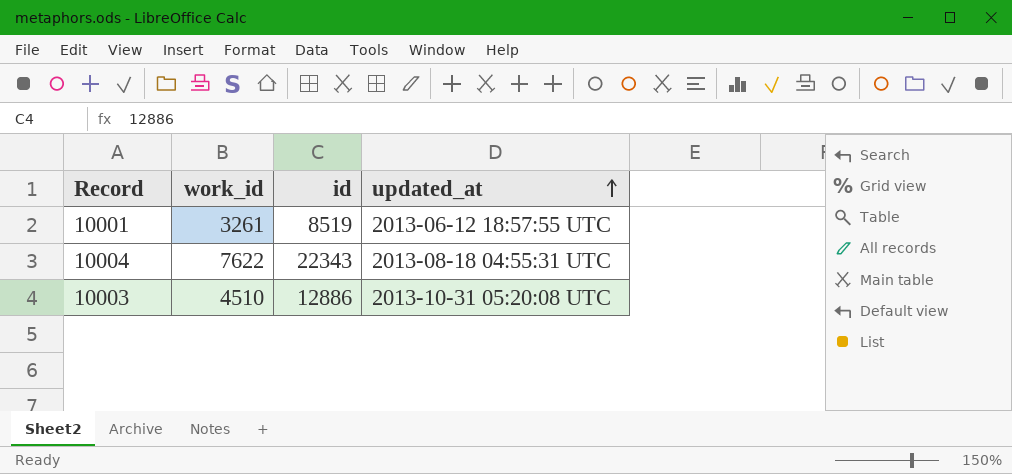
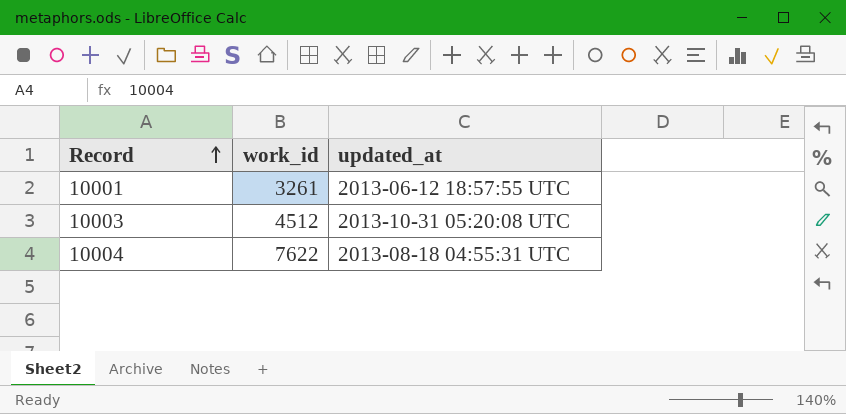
row order: updated_at ascending -> Record ascending
column id | position: 3 -> none
10003 | work_id: 4510 -> 4512

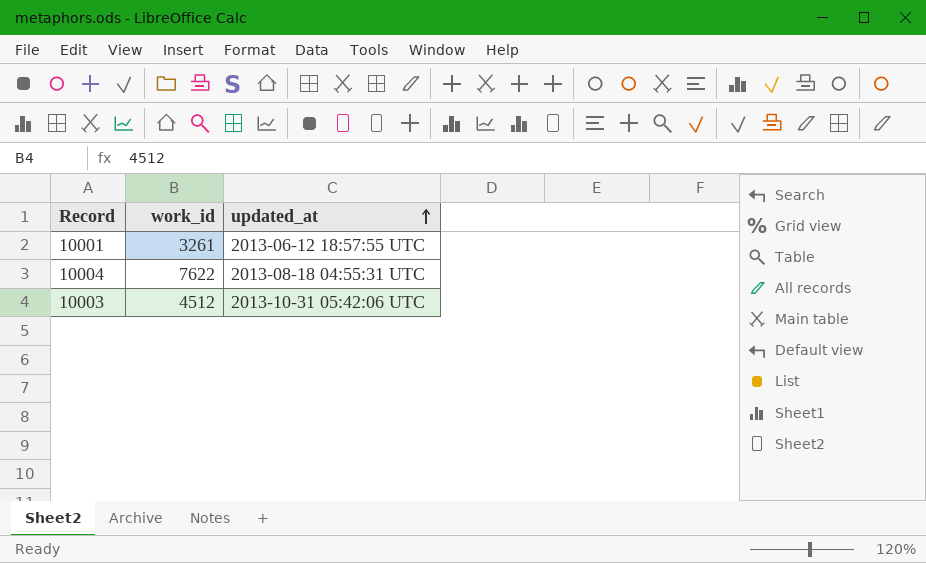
row order: Record ascending -> updated_at ascending
10003 | updated_at: 2013-10-31 05:20:08 UTC -> 2013-10-31 05:42:06 UTC

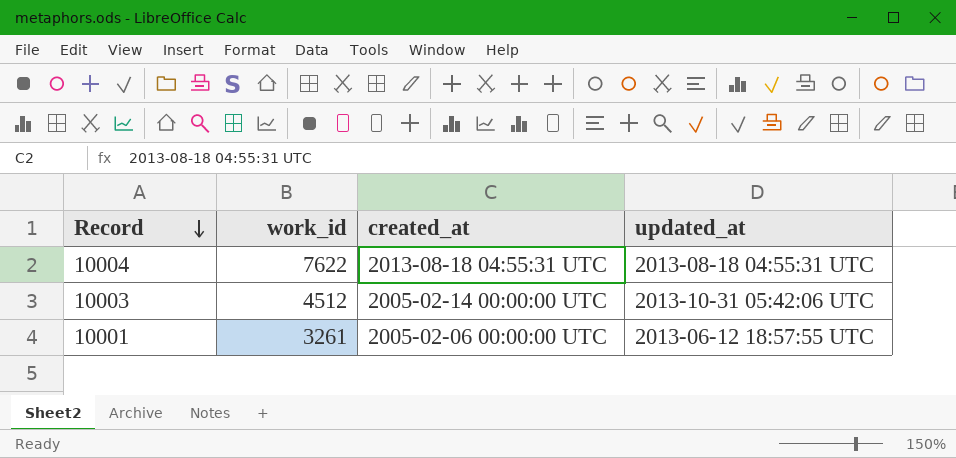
row order: updated_at ascending -> Record descending
column created_at | position: none -> 3

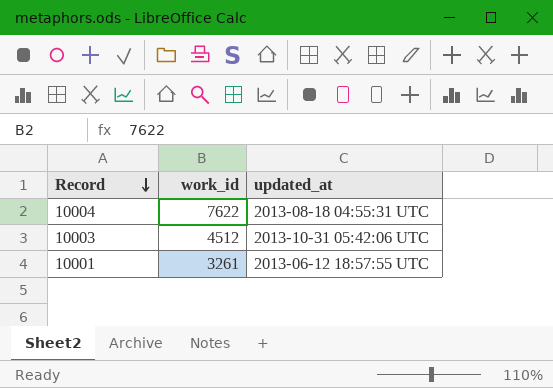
column created_at | position: 3 -> none

